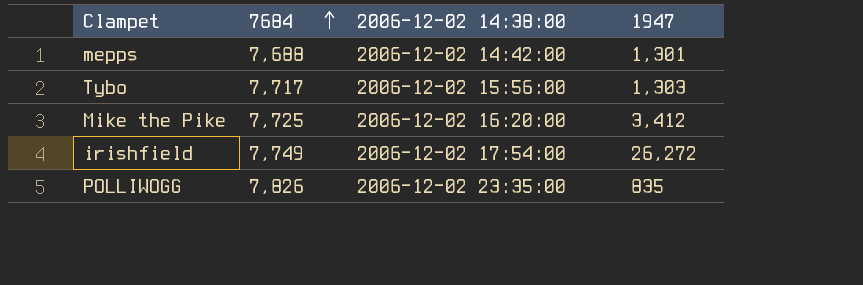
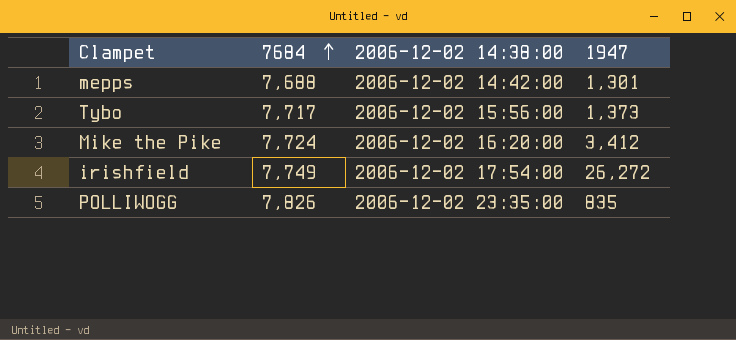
Tybo | 1947: 1,303 -> 1,373
Mike the Pike | 7684: 7,725 -> 7,724

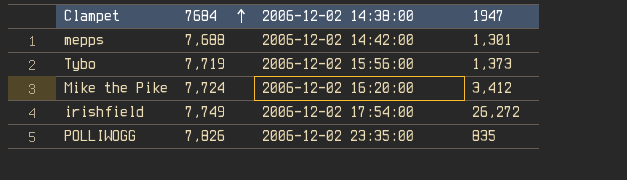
Tybo | 7684: 7,717 -> 7,719

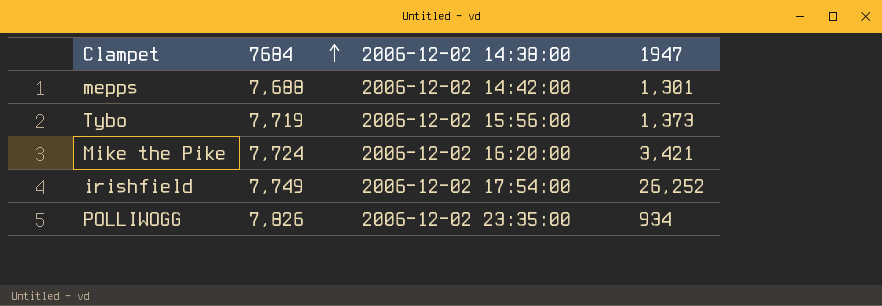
Mike the Pike | 1947: 3,412 -> 3,421
irishfield | 1947: 26,272 -> 26,252
POLLIWOGG | 1947: 835 -> 934

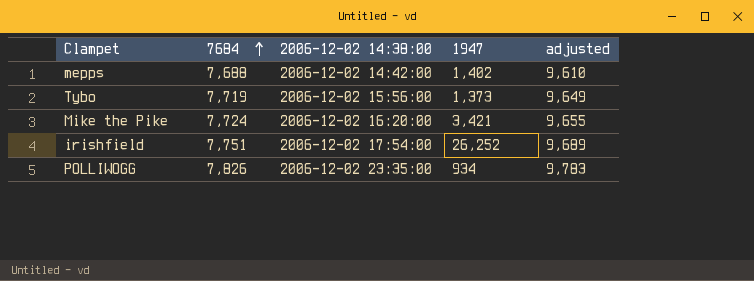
column adjusted | formula: none -> [7684] * 1.25
mepps | 1947: 1,301 -> 1,402
irishfield | 7684: 7,749 -> 7,751

